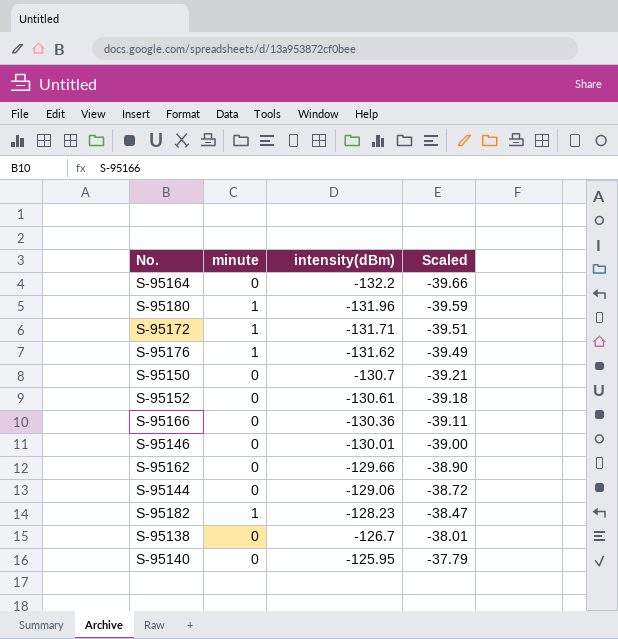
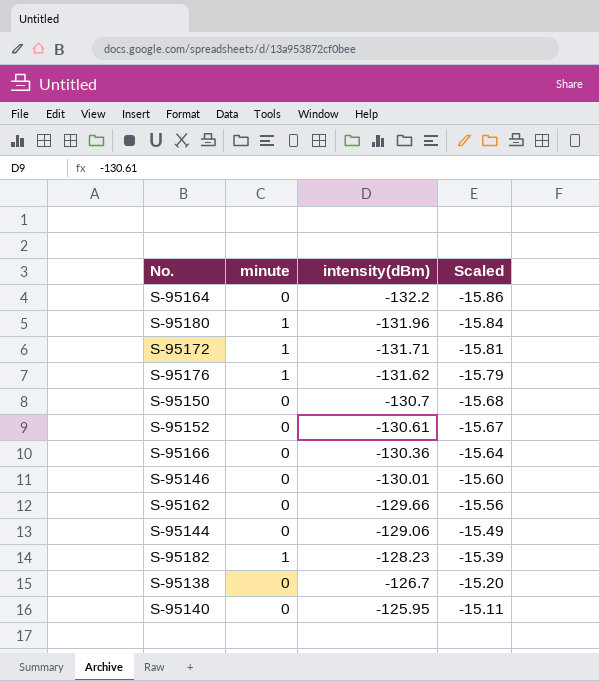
column Scaled | formula: [intensity(dBm)] * 0.3 -> [intensity(dBm)] * 0.12

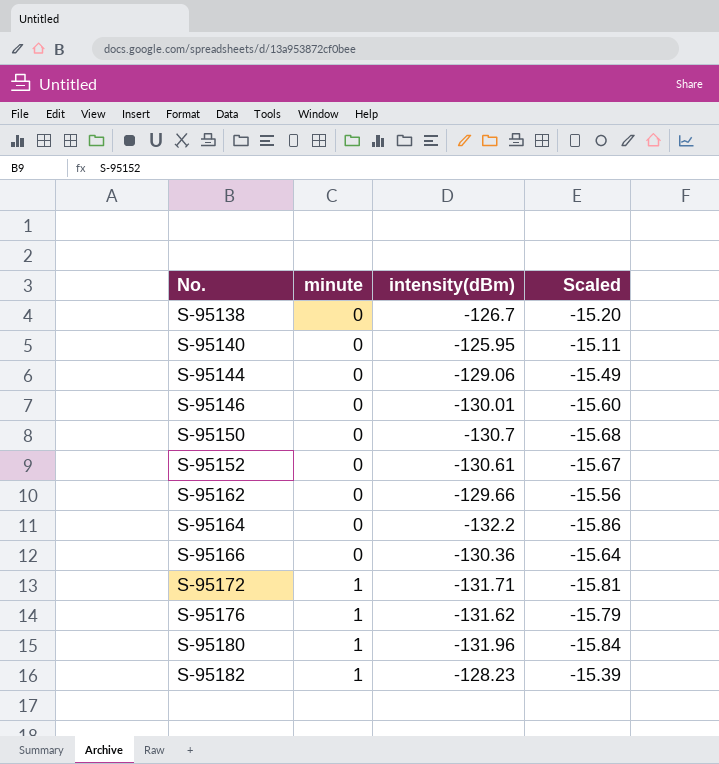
row order: intensity(dBm) ascending -> No. ascending

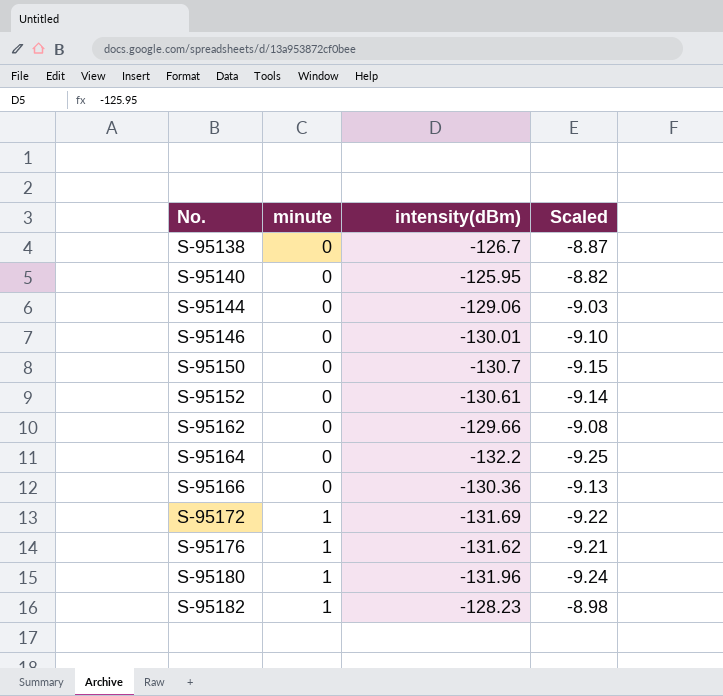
column Scaled | formula: [intensity(dBm)] * 0.12 -> [intensity(dBm)] * 0.07
S-95172 | intensity(dBm): -131.71 -> -131.69

